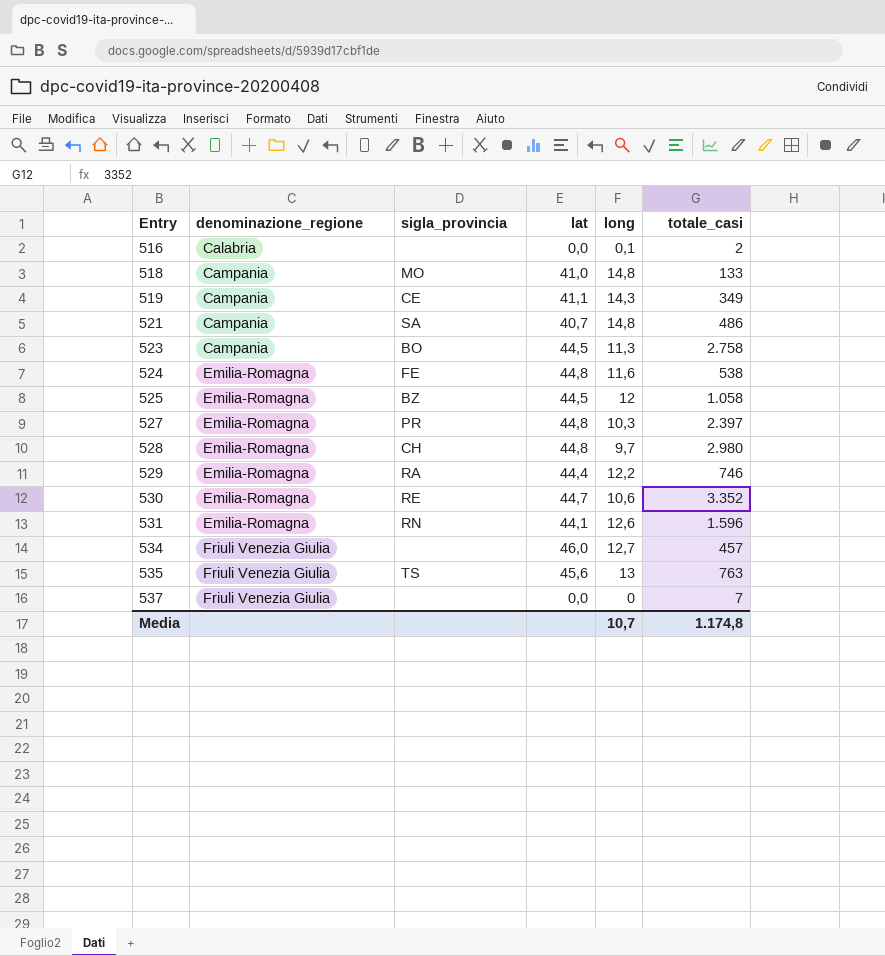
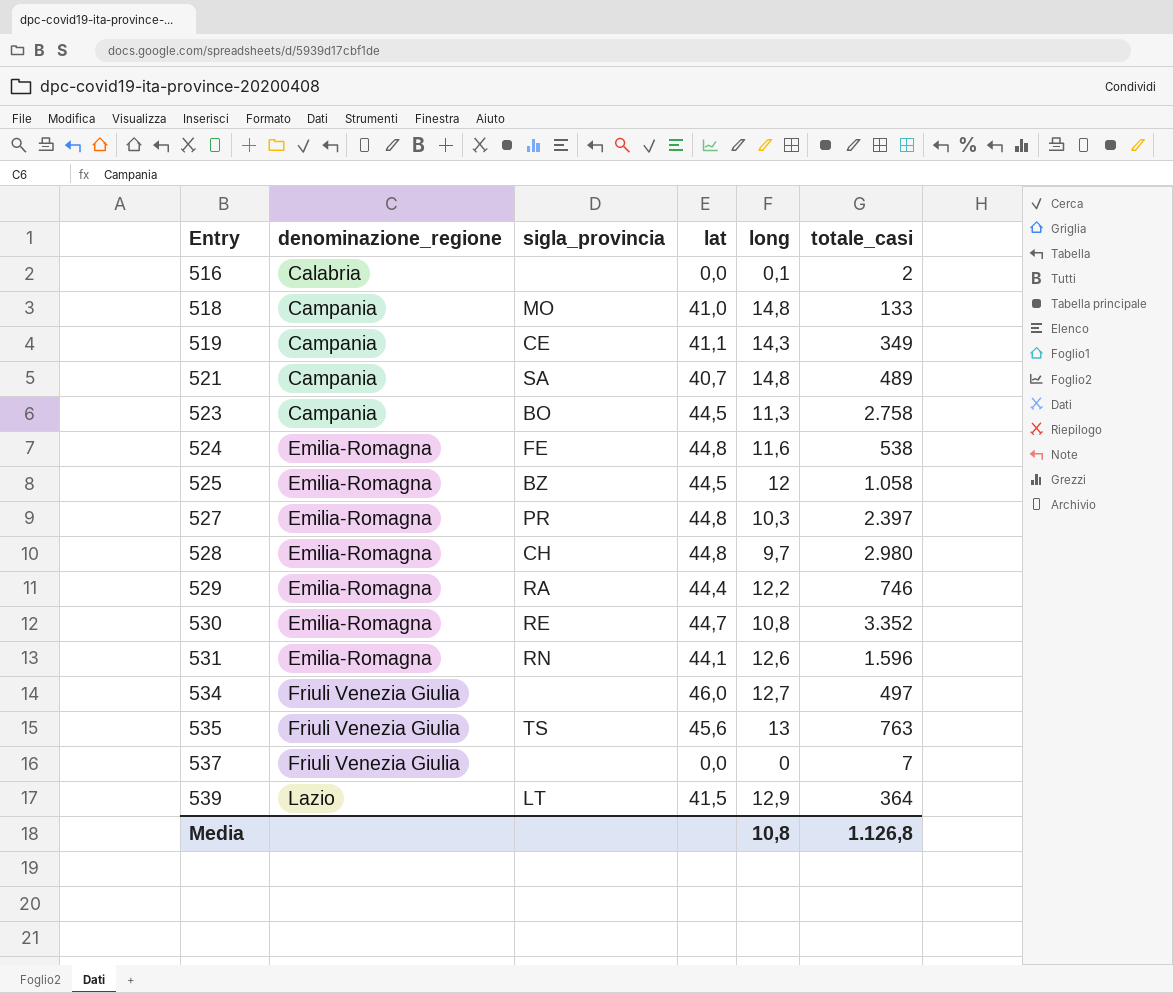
521 | totale_casi: 486 -> 489
530 | long: 10,6 -> 10,8
534 | totale_casi: 457 -> 497
row 539: none -> Lazio | LT | 41,5 | 12,9 | 364
Media | long: 10,7 -> 10,8
Media | totale_casi: 1.174,8 -> 1.126,8

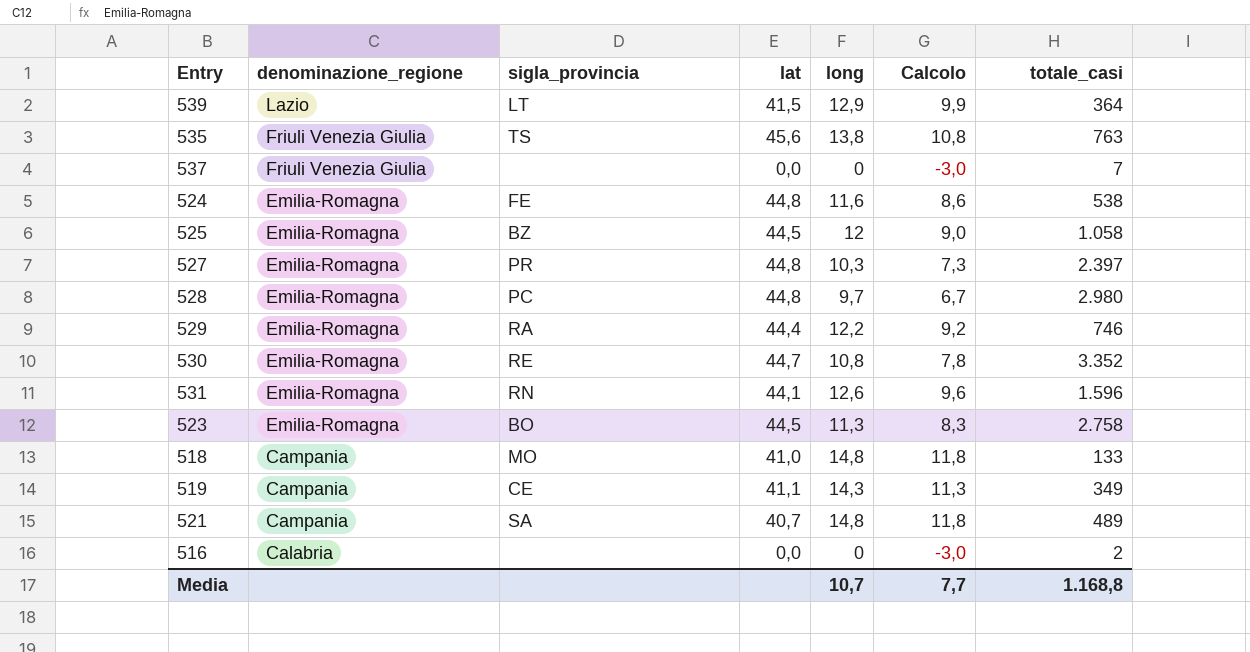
row order: Entry ascending -> denominazione_regione descending
column Calcolo | formula: none -> [long] - 3
row 534: Friuli Venezia Giulia | none | 46,0 | 12,7 | 497 -> none
535 | long: 13 -> 13,8
528 | sigla_provincia: CH -> PC
523 | denominazione_regione: Campania -> Emilia-Romagna
516 | long: 0,1 -> 0
Media | long: 10,8 -> 10,7
Media | totale_casi: 1.126,8 -> 1.168,8

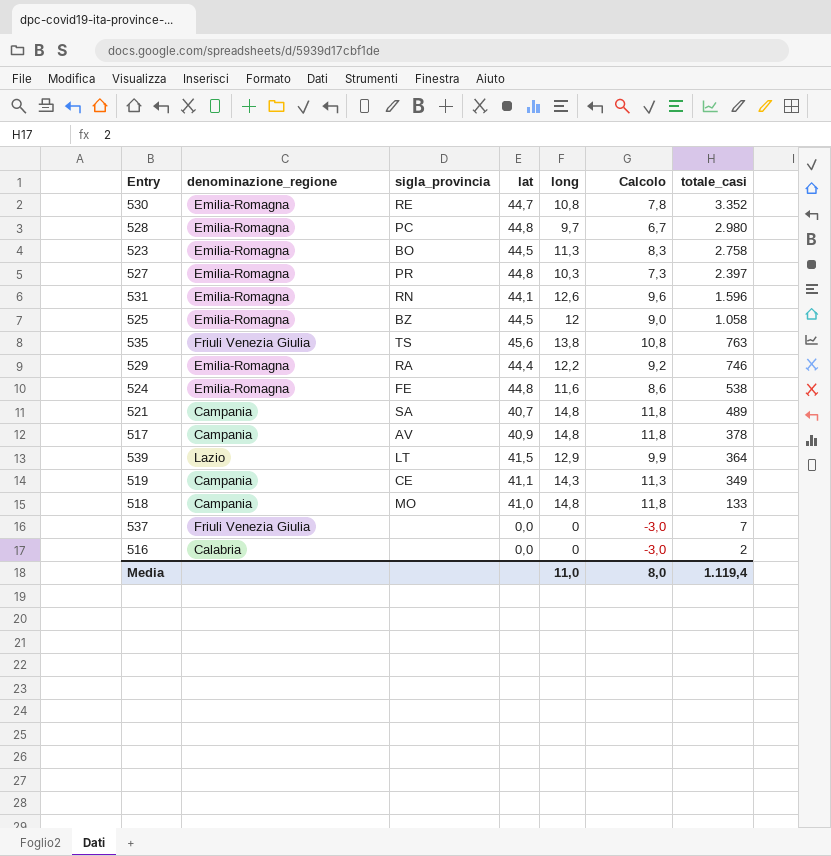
row order: denominazione_regione descending -> totale_casi descending
row 517: none -> Campania | AV | 40,9 | 14,8 | 11,8 | 378
Media | long: 10,7 -> 11,0
Media | Calcolo: 7,7 -> 8,0
Media | totale_casi: 1.168,8 -> 1.119,4

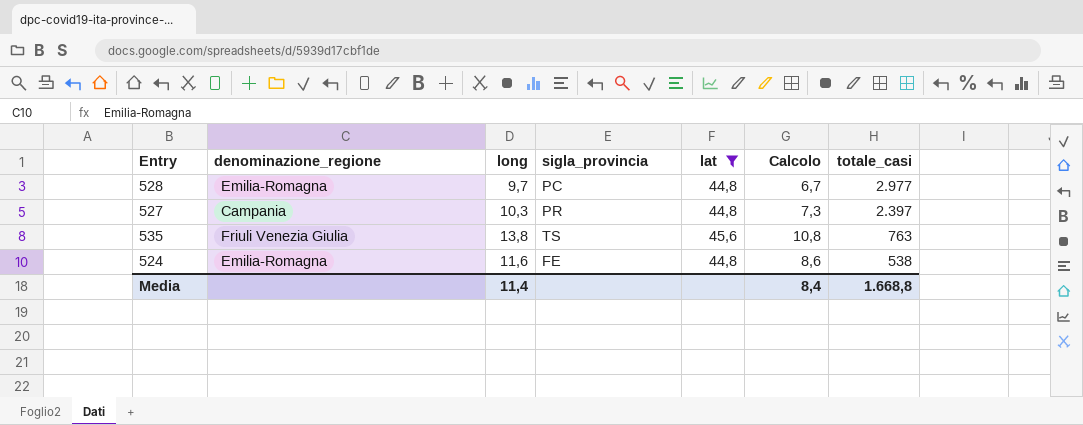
filter: none -> lat >= 44,8
column long | position: 5 -> 3
528 | totale_casi: 2.980 -> 2.977
527 | denominazione_regione: Emilia-Romagna -> Campania
Media | long: 11,0 -> 11,4
Media | Calcolo: 8,0 -> 8,4
Media | totale_casi: 1.119,4 -> 1.668,8

